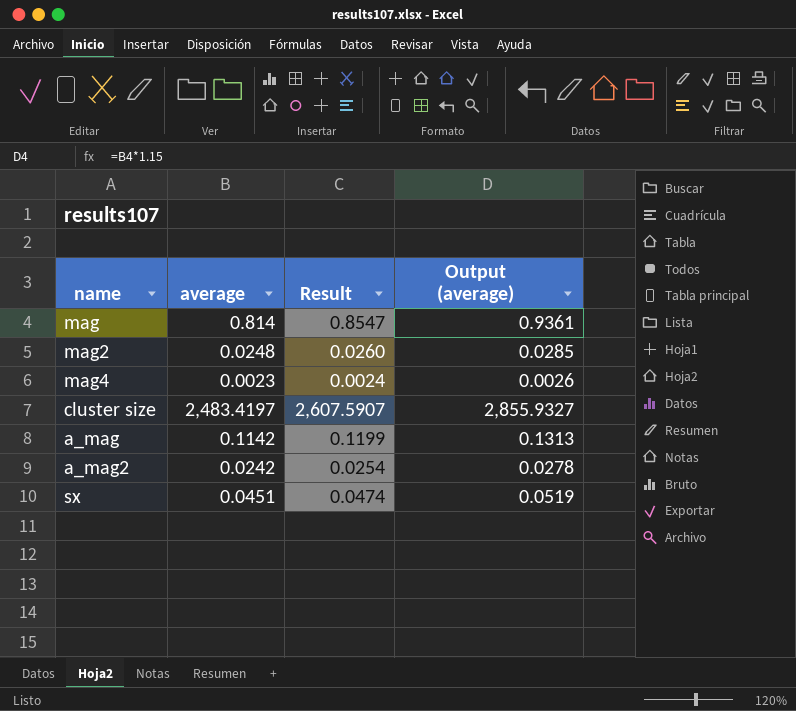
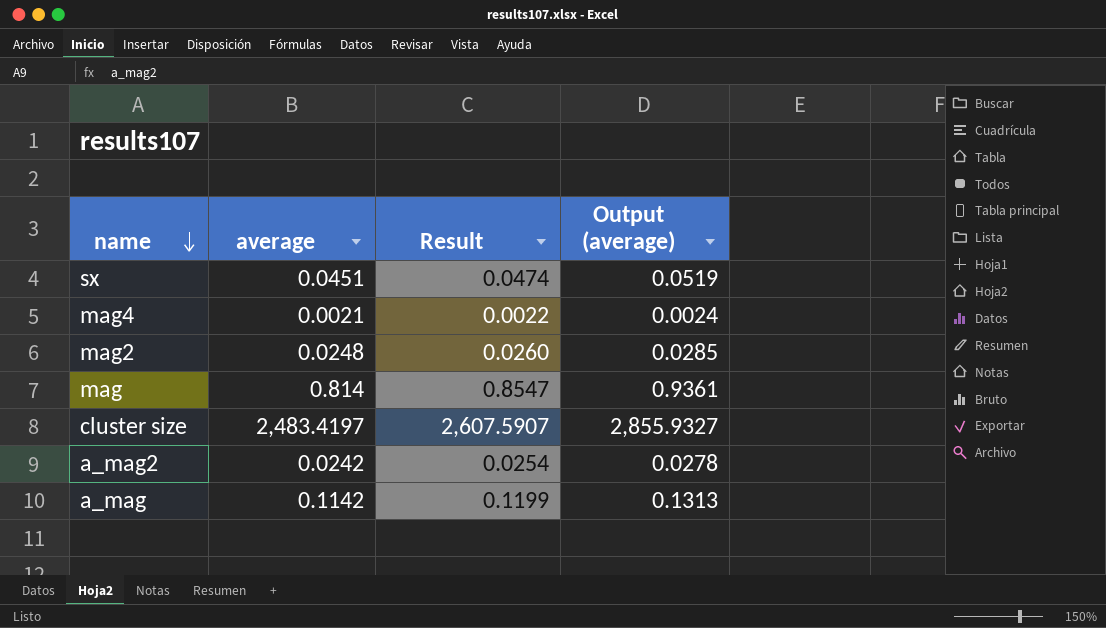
row order: none -> name descending
mag4 | average: 0.0023 -> 0.0021
mag4 | Result: 0.0024 -> 0.0022
mag4 | Output (average): 0.0026 -> 0.0024

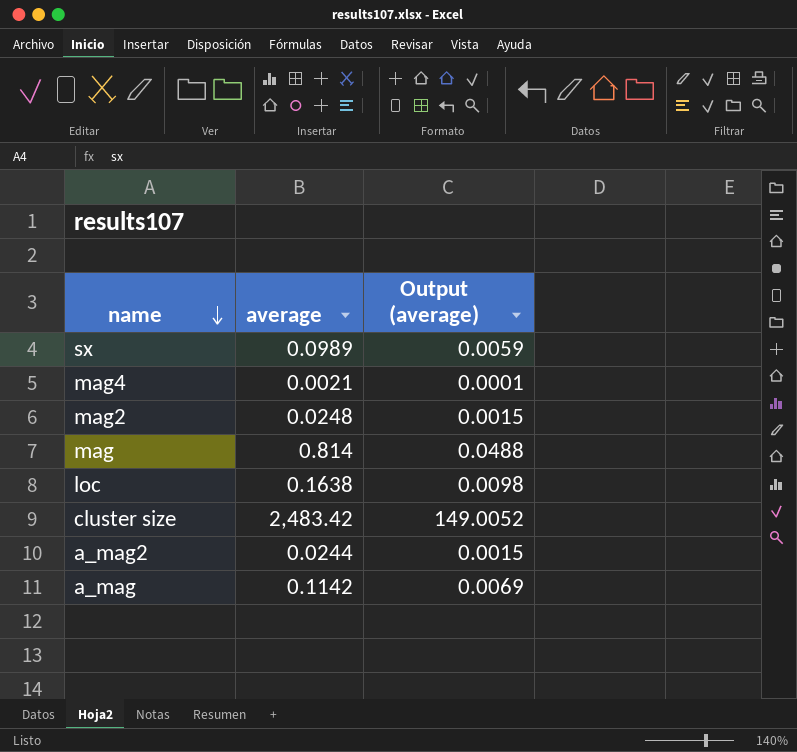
column Result | formula: [average] * 1.05 -> none
column Output (average) | formula: [average] * 1.15 -> [average] * 0.06
sx | average: 0.0451 -> 0.0989
row loc: none -> 0.1638 | 0.0098
cluster size | average: 2,483.4197 -> 2,483.42
a_mag2 | average: 0.0242 -> 0.0244

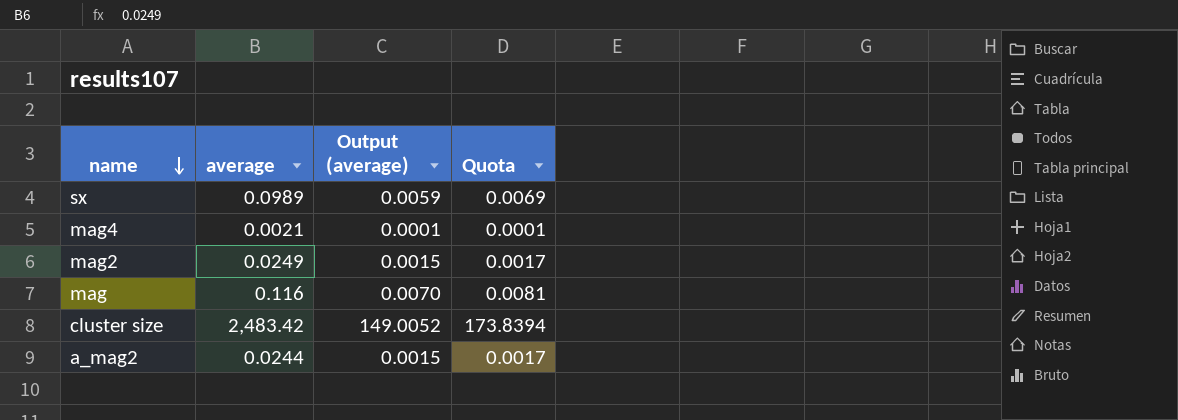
column Quota | formula: none -> [average] * 0.07
row loc: 0.1638 | 0.0098 -> none
row a_mag: 0.1142 | 0.0069 -> none
mag2 | average: 0.0248 -> 0.0249
mag | average: 0.814 -> 0.116
mag | Output (average): 0.0488 -> 0.0070

